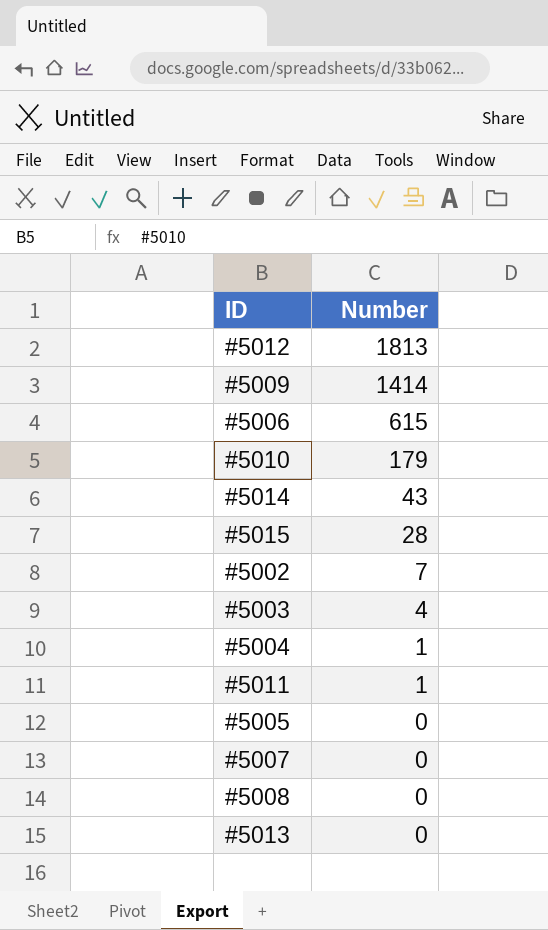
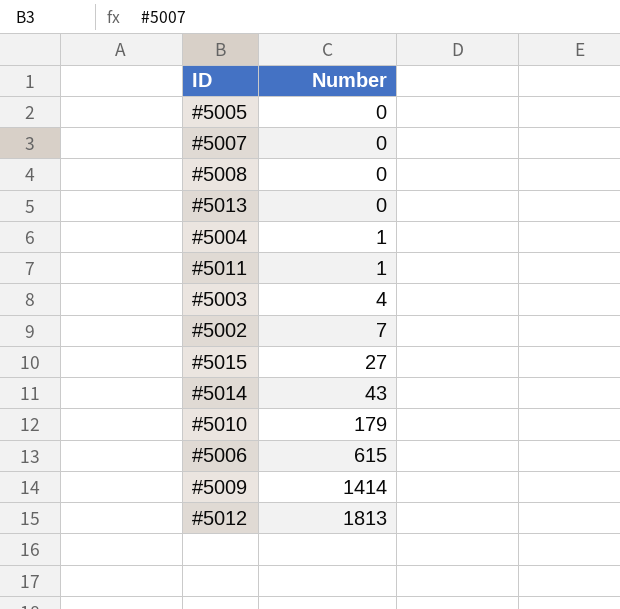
row order: Number descending -> Number ascending
#5015 | Number: 28 -> 27

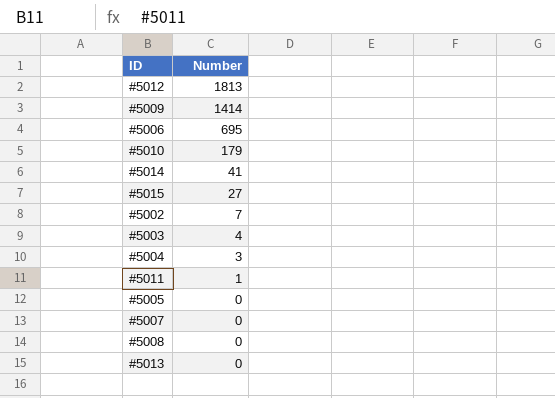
row order: Number ascending -> Number descending
#5006 | Number: 615 -> 695
#5014 | Number: 43 -> 41
#5004 | Number: 1 -> 3

